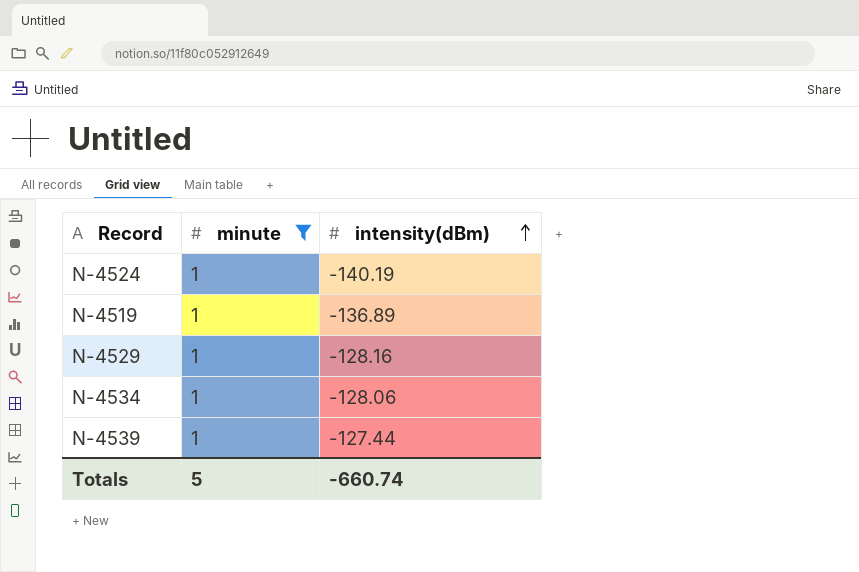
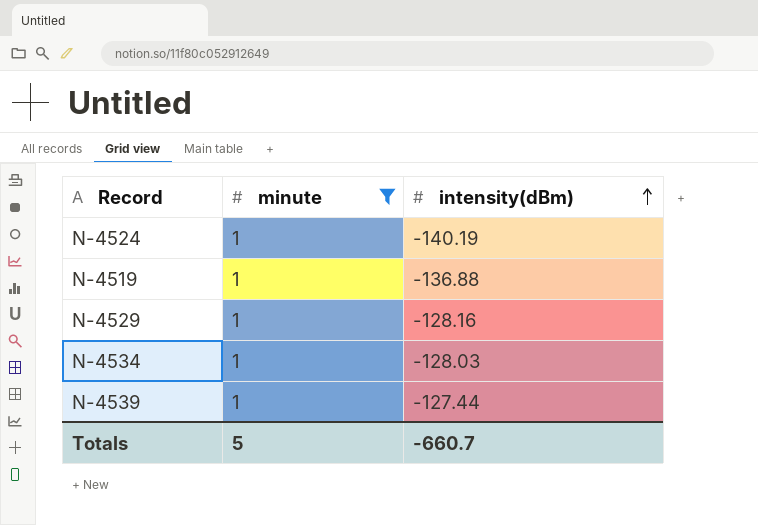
N-4519 | intensity(dBm): -136.89 -> -136.88
N-4534 | intensity(dBm): -128.06 -> -128.03
Totals | intensity(dBm): -660.74 -> -660.7

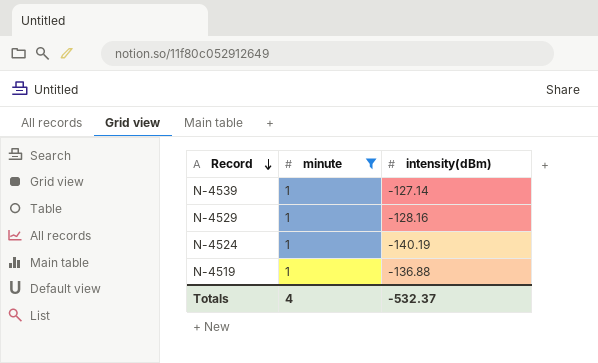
row order: intensity(dBm) ascending -> Record descending
row N-4534: 1 | -128.03 -> none
N-4539 | intensity(dBm): -127.44 -> -127.14
Totals | minute: 5 -> 4
Totals | intensity(dBm): -660.7 -> -532.37

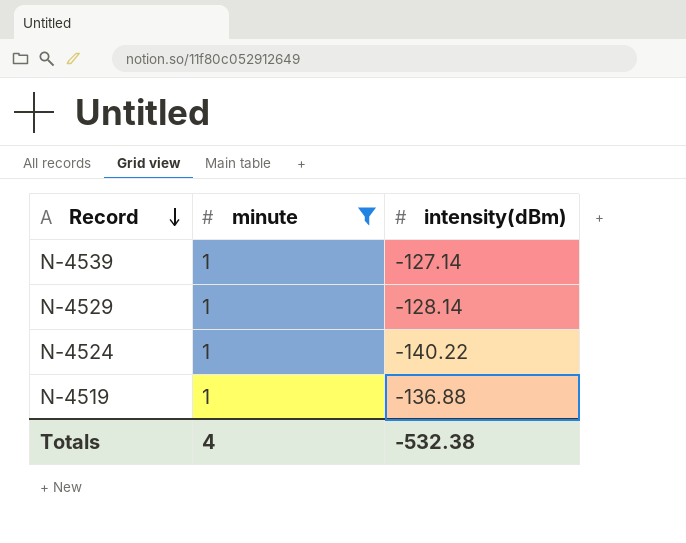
N-4529 | intensity(dBm): -128.16 -> -128.14
N-4524 | intensity(dBm): -140.19 -> -140.22
Totals | intensity(dBm): -532.37 -> -532.38

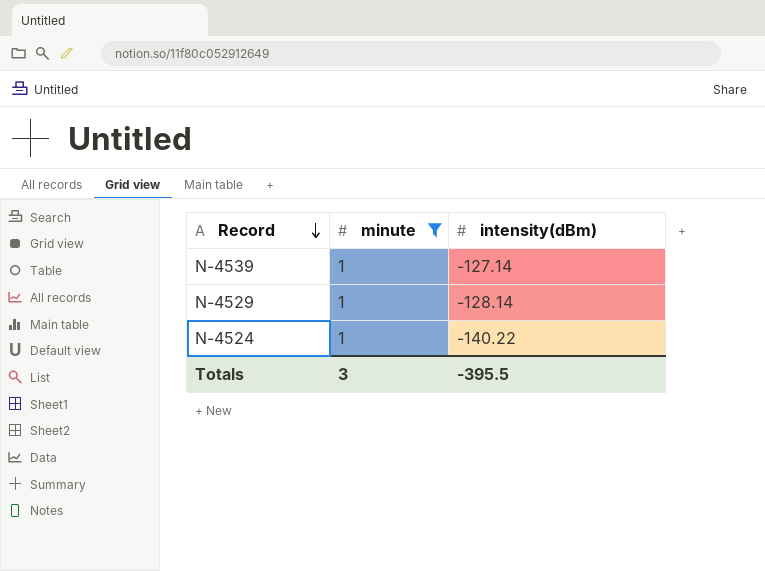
row N-4519: 1 | -136.88 -> none
Totals | minute: 4 -> 3
Totals | intensity(dBm): -532.38 -> -395.5

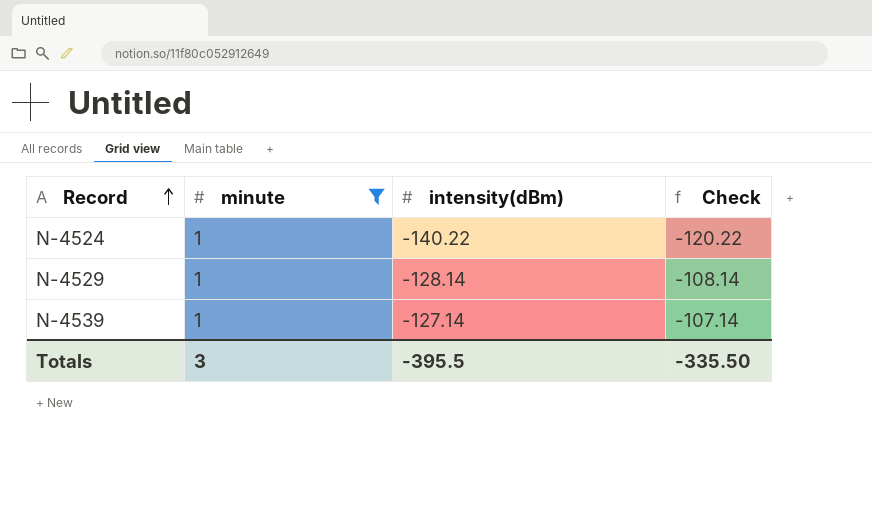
row order: Record descending -> Record ascending
column Check | formula: none -> [intensity(dBm)] + 20

